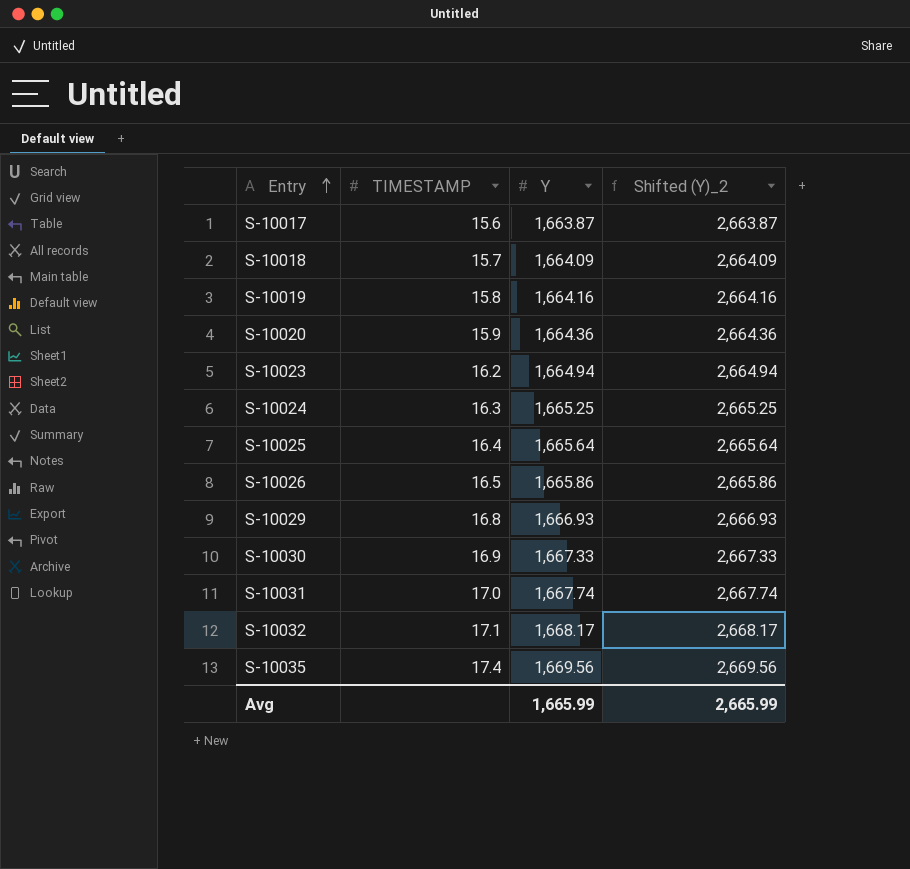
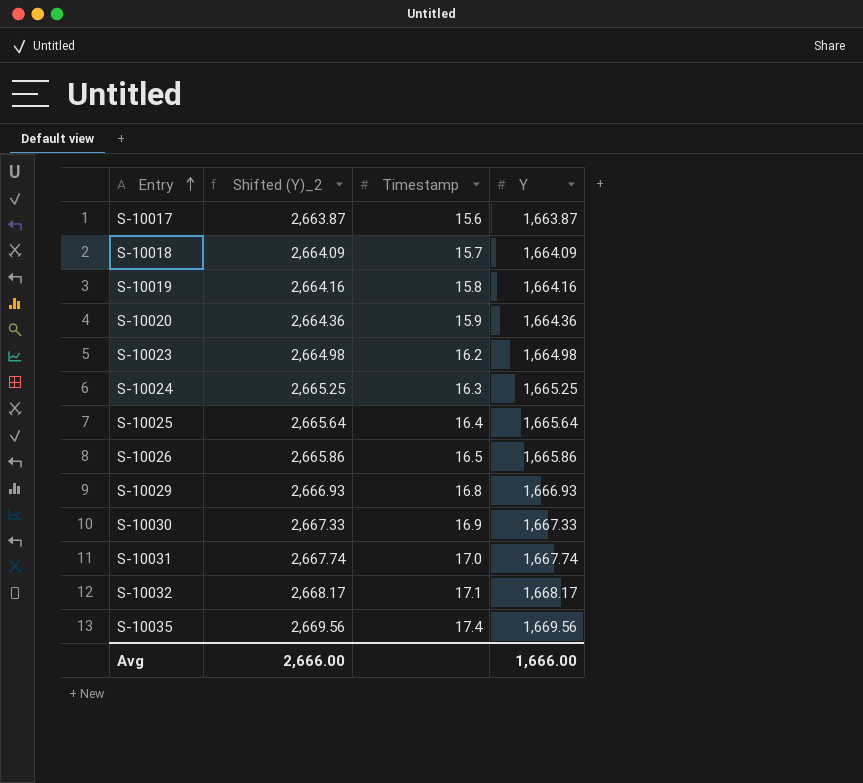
column Shifted (Y)_2 | position: 4 -> 2
column name: TIMESTAMP -> Timestamp
S-10023 | Shifted (Y)_2: 2,664.94 -> 2,664.98
S-10023 | Y: 1,664.94 -> 1,664.98
Avg | Shifted (Y)_2: 2,665.99 -> 2,666.00
Avg | Y: 1,665.99 -> 1,666.00

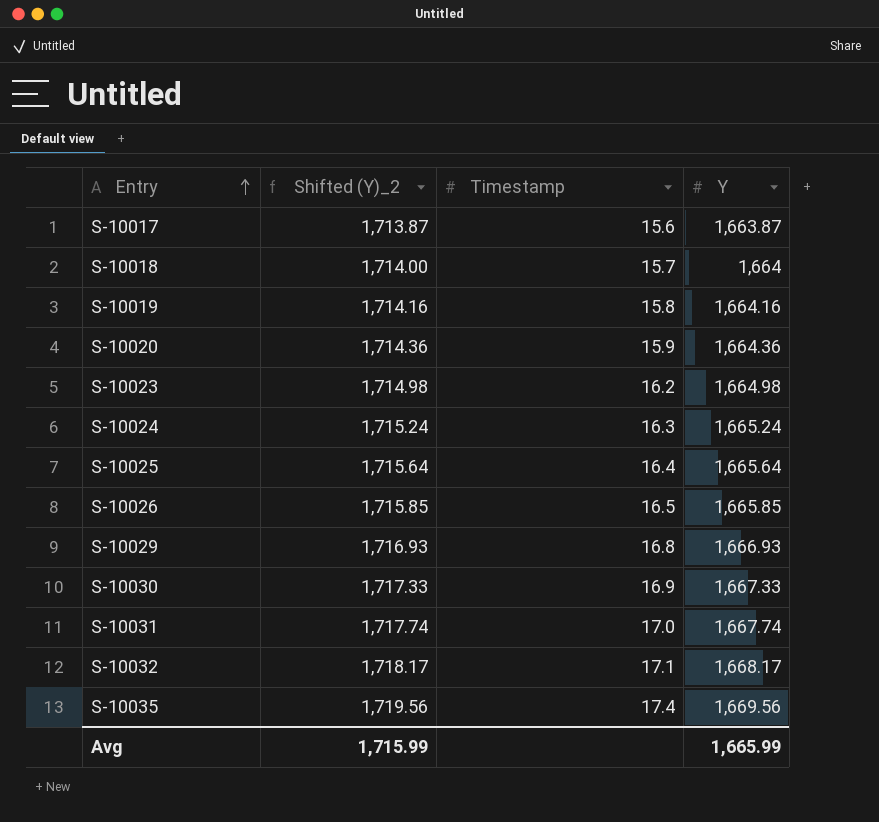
column Shifted (Y)_2 | formula: [Y] + 1000 -> [Y] + 50
S-10018 | Y: 1,664.09 -> 1,664
S-10024 | Y: 1,665.25 -> 1,665.24
S-10026 | Y: 1,665.86 -> 1,665.85
Avg | Shifted (Y)_2: 2,666.00 -> 1,715.99
Avg | Y: 1,666.00 -> 1,665.99

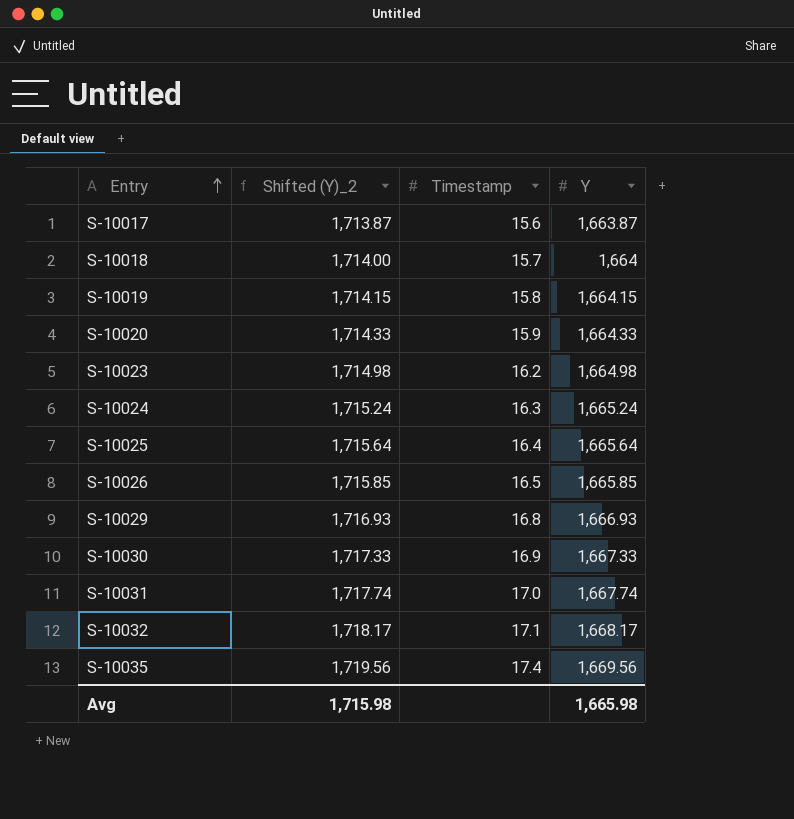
S-10019 | Shifted (Y)_2: 1,714.16 -> 1,714.15
S-10019 | Y: 1,664.16 -> 1,664.15
S-10020 | Shifted (Y)_2: 1,714.36 -> 1,714.33
S-10020 | Y: 1,664.36 -> 1,664.33
Avg | Shifted (Y)_2: 1,715.99 -> 1,715.98
Avg | Y: 1,665.99 -> 1,665.98

